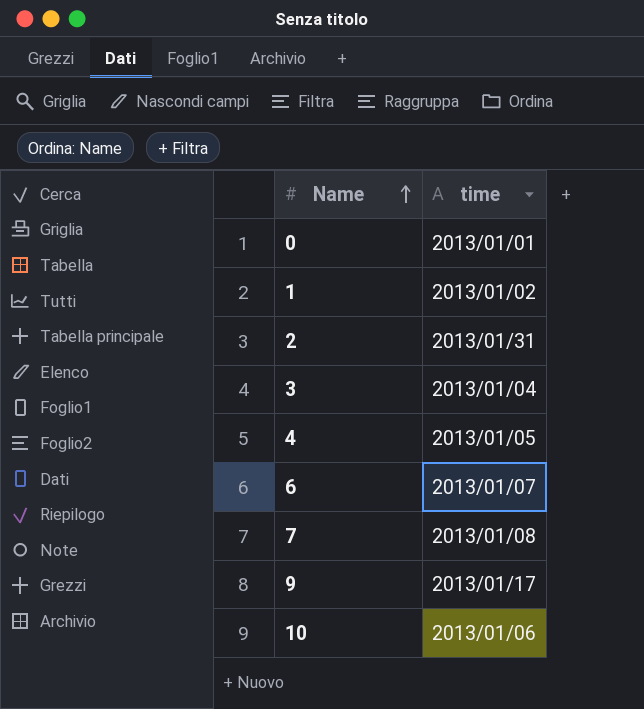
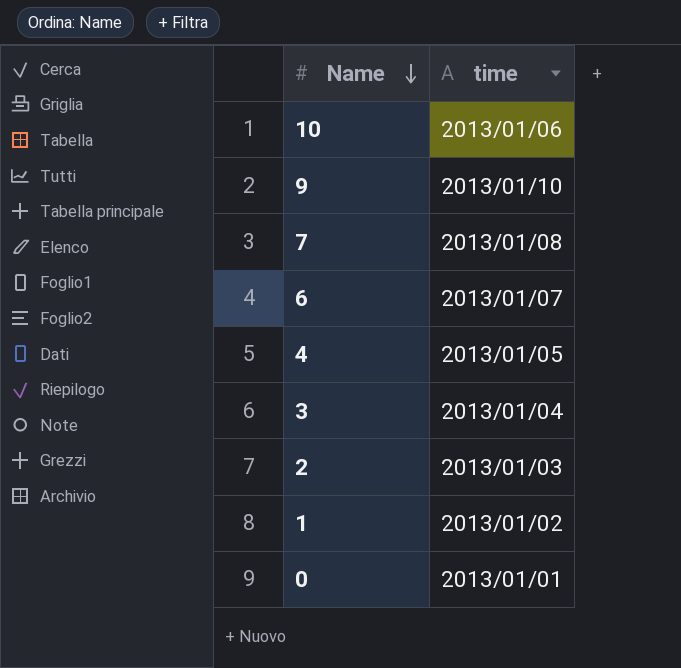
row order: Name ascending -> Name descending
9 | time: 2013/01/17 -> 2013/01/10
2 | time: 2013/01/31 -> 2013/01/03

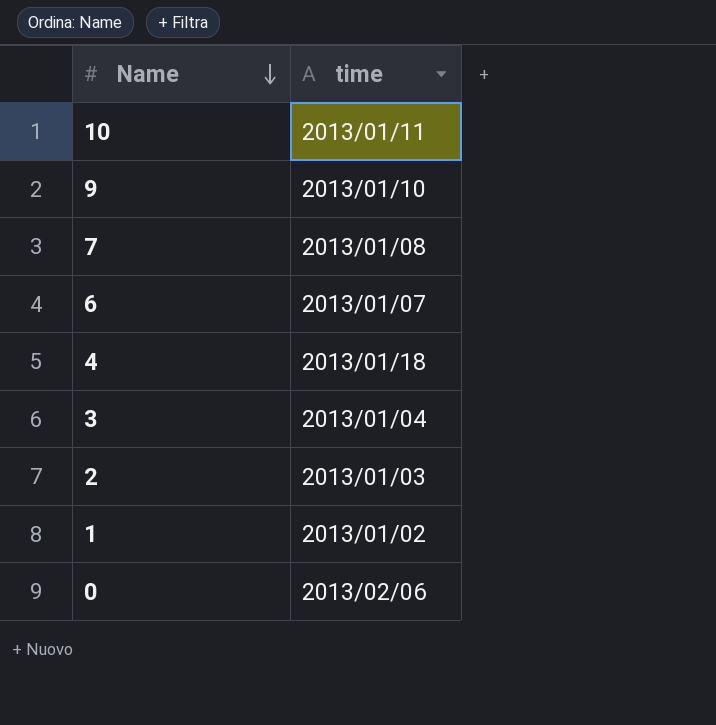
10 | time: 2013/01/06 -> 2013/01/11
4 | time: 2013/01/05 -> 2013/01/18
0 | time: 2013/01/01 -> 2013/02/06

